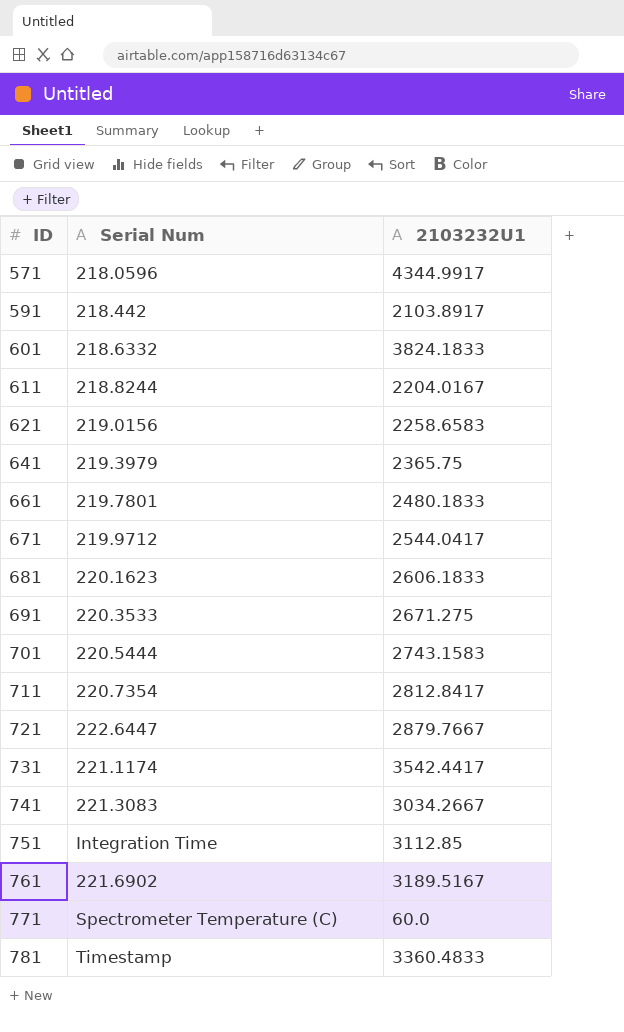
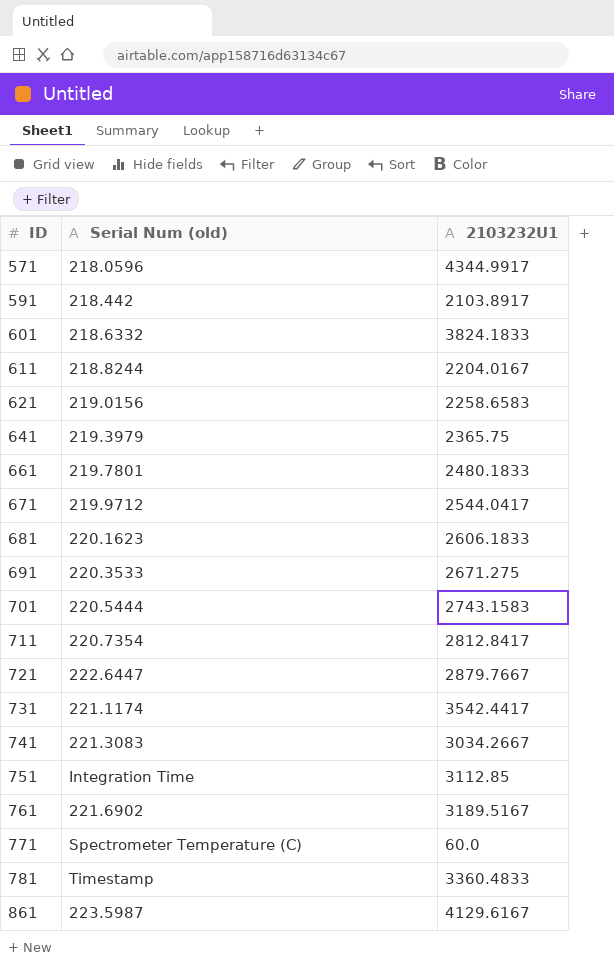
column name: Serial Num -> Serial Num (old)
row 861: none -> 223.5987 | 4129.6167

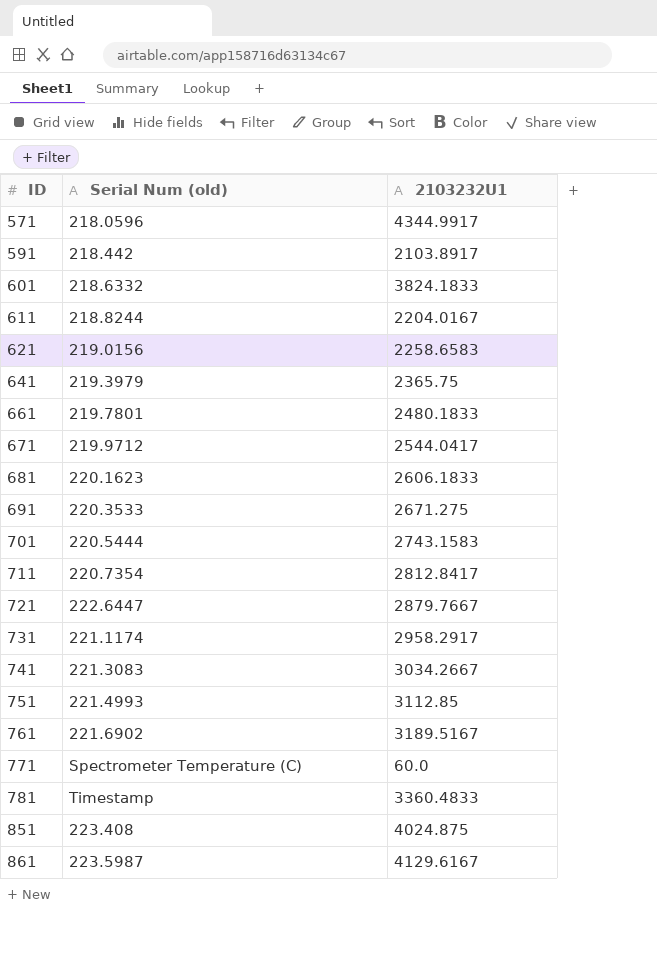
731 | 2103232U1: 3542.4417 -> 2958.2917
751 | Serial Num (old): Integration Time -> 221.4993
row 851: none -> 223.408 | 4024.875

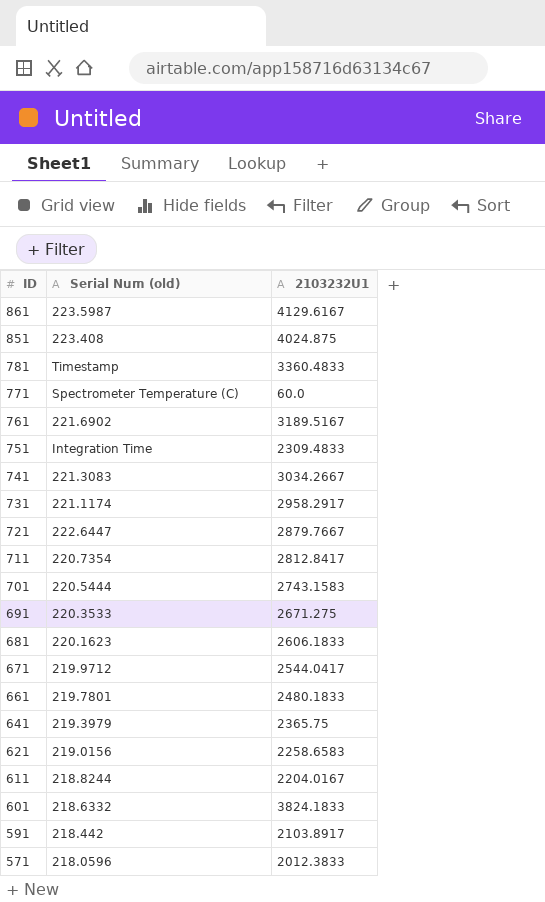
row order: ID ascending -> ID descending
751 | Serial Num (old): 221.4993 -> Integration Time
751 | 2103232U1: 3112.85 -> 2309.4833
571 | 2103232U1: 4344.9917 -> 2012.3833

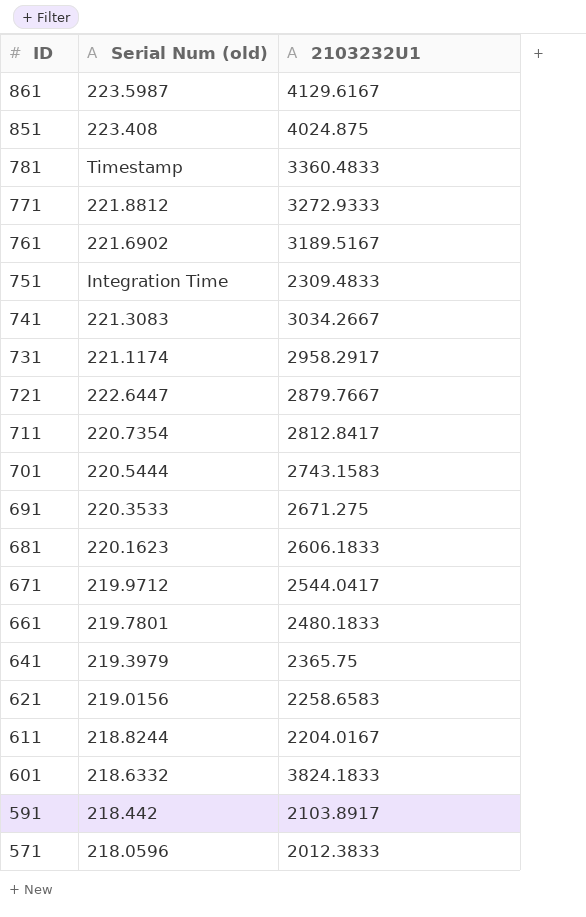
771 | Serial Num (old): Spectrometer Temperature (C) -> 221.8812
771 | 2103232U1: 60.0 -> 3272.9333

